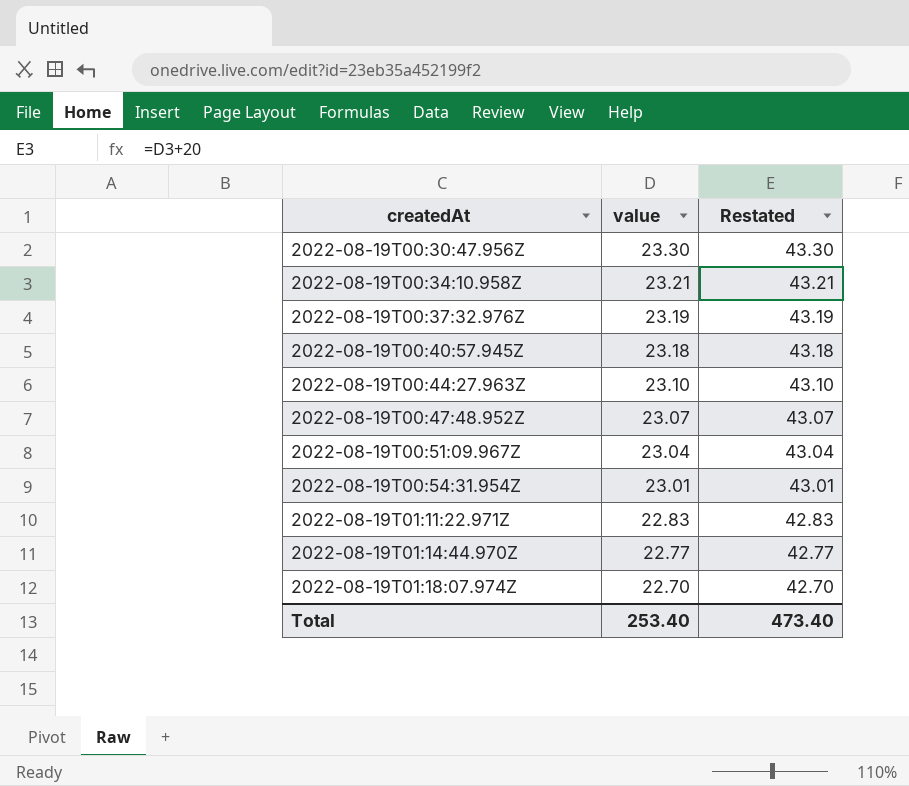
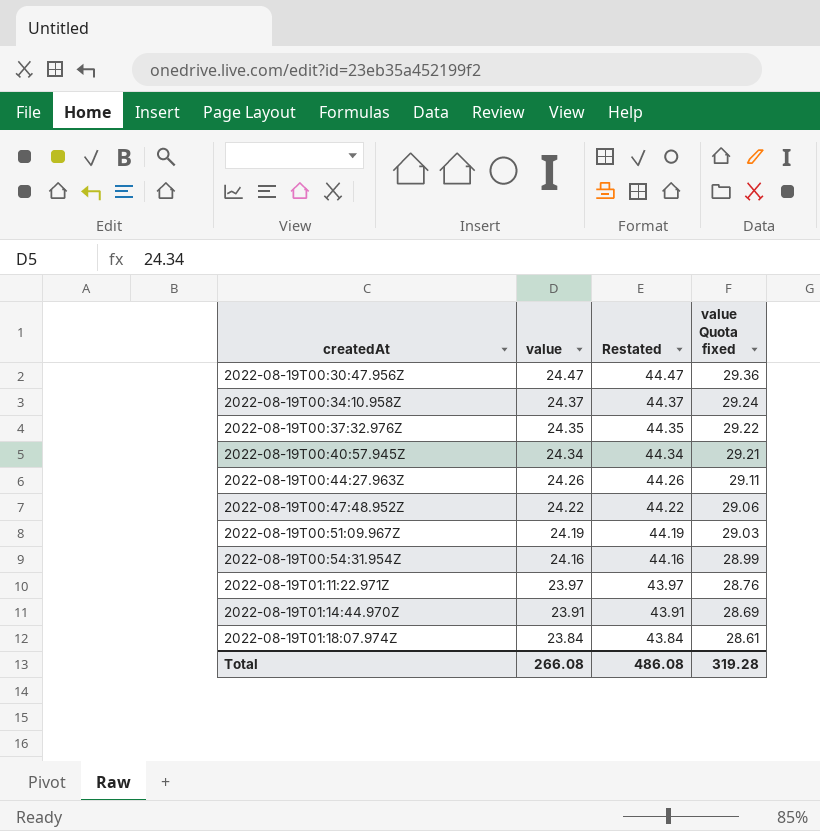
column value Quota fixed | formula: none -> [value] * 1.2
2022-08-19T00:30:47.956Z | value: 23.30 -> 24.47
2022-08-19T00:30:47.956Z | Restated: 43.30 -> 44.47
2022-08-19T00:34:10.958Z | value: 23.21 -> 24.37
2022-08-19T00:34:10.958Z | Restated: 43.21 -> 44.37
2022-08-19T00:37:32.976Z | value: 23.19 -> 24.35
2022-08-19T00:37:32.976Z | Restated: 43.19 -> 44.35
2022-08-19T00:40:57.945Z | value: 23.18 -> 24.34
2022-08-19T00:40:57.945Z | Restated: 43.18 -> 44.34
2022-08-19T00:44:27.963Z | value: 23.10 -> 24.26
2022-08-19T00:44:27.963Z | Restated: 43.10 -> 44.26
2022-08-19T00:47:48.952Z | value: 23.07 -> 24.22
2022-08-19T00:47:48.952Z | Restated: 43.07 -> 44.22
2022-08-19T00:51:09.967Z | value: 23.04 -> 24.19
2022-08-19T00:51:09.967Z | Restated: 43.04 -> 44.19
2022-08-19T00:54:31.954Z | value: 23.01 -> 24.16
2022-08-19T00:54:31.954Z | Restated: 43.01 -> 44.16
2022-08-19T01:11:22.971Z | value: 22.83 -> 23.97
2022-08-19T01:11:22.971Z | Restated: 42.83 -> 43.97
2022-08-19T01:14:44.970Z | value: 22.77 -> 23.91
2022-08-19T01:14:44.970Z | Restated: 42.77 -> 43.91
2022-08-19T01:18:07.974Z | value: 22.70 -> 23.84
2022-08-19T01:18:07.974Z | Restated: 42.70 -> 43.84
Total | value: 253.40 -> 266.08
Total | Restated: 473.40 -> 486.08

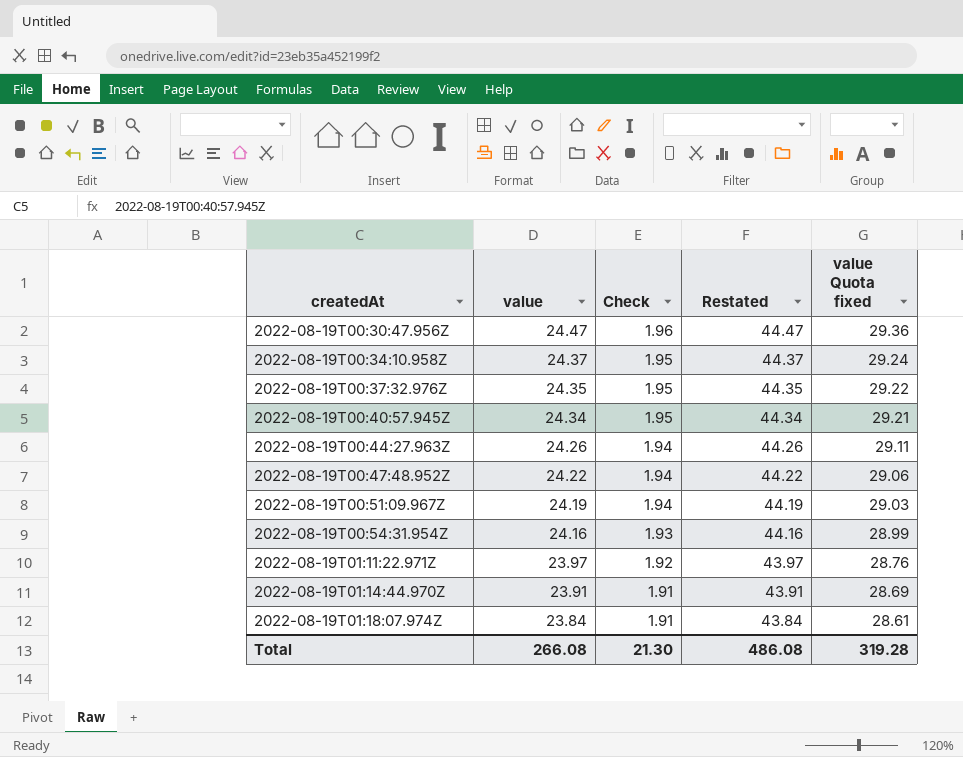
column Check | formula: none -> [value] * 0.08

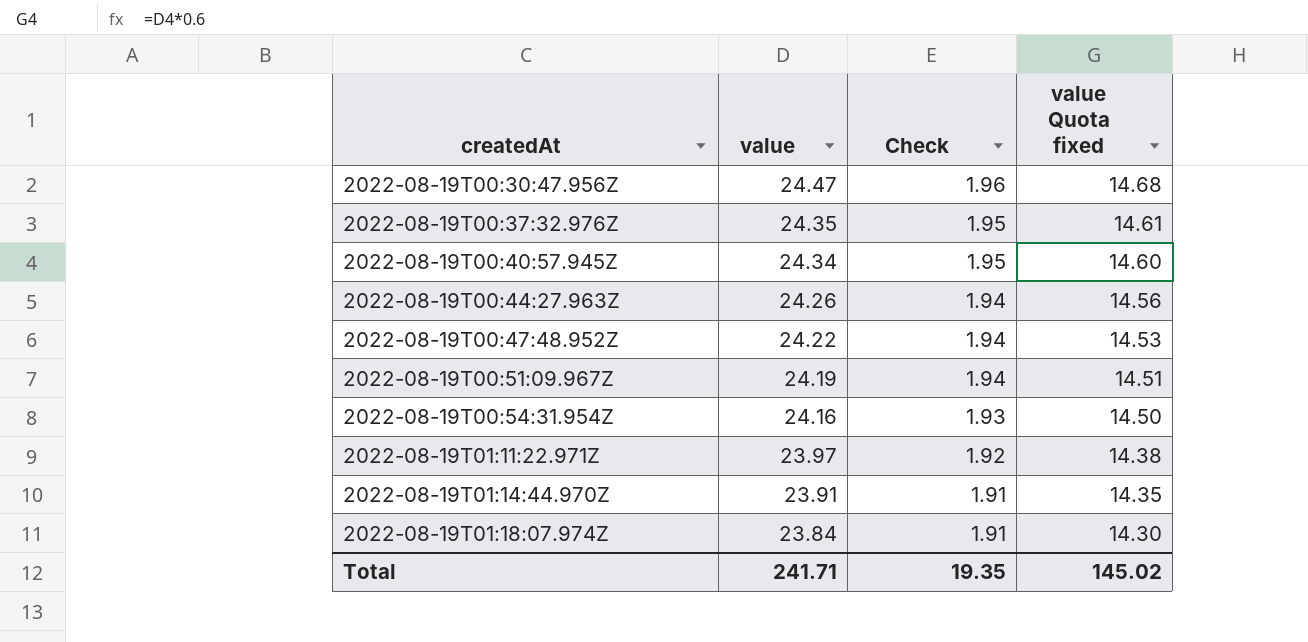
column Restated | formula: [value] + 20 -> none
column value Quota fixed | formula: [value] * 1.2 -> [value] * 0.6
row 2022-08-19T00:34:10.958Z: 24.37 | 1.95 | 44.37 | 29.24 -> none
Total | value: 266.08 -> 241.71
Total | Check: 21.30 -> 19.35
Total | value Quota fixed: 319.28 -> 145.02

